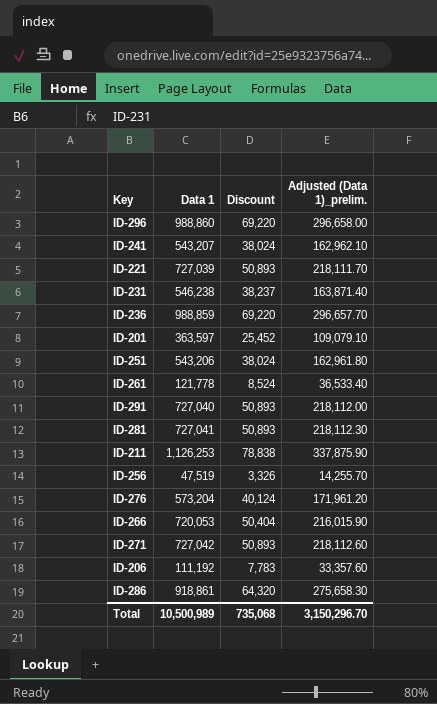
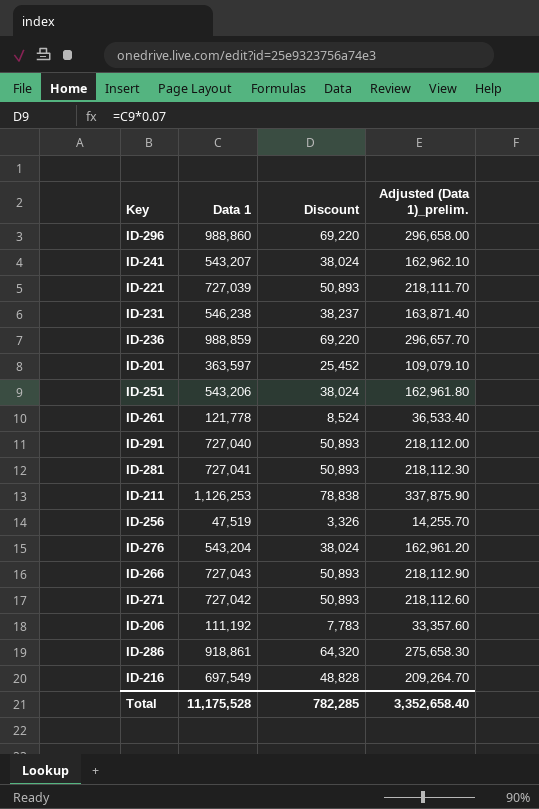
ID-276 | Data 1: 573,204 -> 543,204
ID-276 | Discount: 40,124 -> 38,024
ID-276 | Adjusted (Data 1)_prelim.: 171,961.20 -> 162,961.20
ID-266 | Data 1: 720,053 -> 727,043
ID-266 | Discount: 50,404 -> 50,893
ID-266 | Adjusted (Data 1)_prelim.: 216,015.90 -> 218,112.90
row ID-216: none -> 697,549 | 48,828 | 209,264.70
Total | Data 1: 10,500,989 -> 11,175,528
Total | Discount: 735,068 -> 782,285
Total | Adjusted (Data 1)_prelim.: 3,150,296.70 -> 3,352,658.40

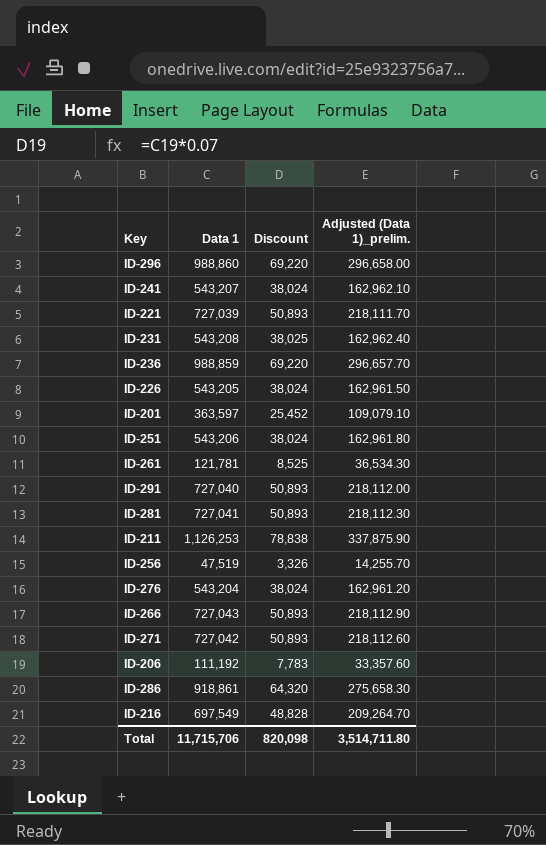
ID-231 | Data 1: 546,238 -> 543,208
ID-231 | Discount: 38,237 -> 38,025
ID-231 | Adjusted (Data 1)_prelim.: 163,871.40 -> 162,962.40
row ID-226: none -> 543,205 | 38,024 | 162,961.50
ID-261 | Data 1: 121,778 -> 121,781
ID-261 | Discount: 8,524 -> 8,525
ID-261 | Adjusted (Data 1)_prelim.: 36,533.40 -> 36,534.30
Total | Data 1: 11,175,528 -> 11,715,706
Total | Discount: 782,285 -> 820,098
Total | Adjusted (Data 1)_prelim.: 3,352,658.40 -> 3,514,711.80

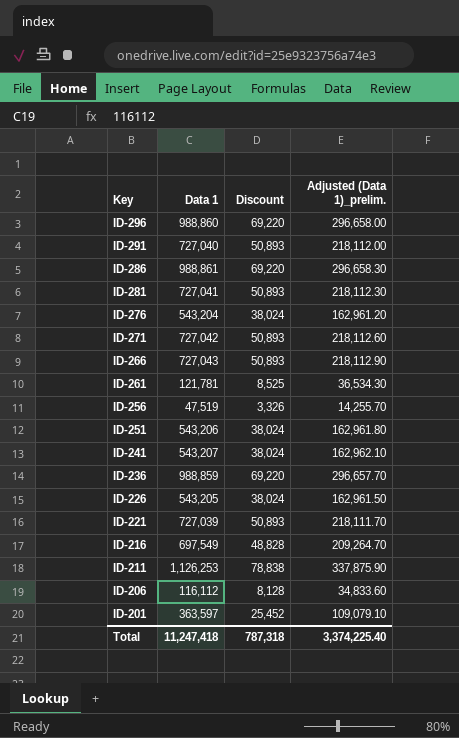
row order: none -> Key descending
row ID-231: 543,208 | 38,025 | 162,962.40 -> none
ID-286 | Data 1: 918,861 -> 988,861
ID-286 | Discount: 64,320 -> 69,220
ID-286 | Adjusted (Data 1)_prelim.: 275,658.30 -> 296,658.30
ID-206 | Data 1: 111,192 -> 116,112
ID-206 | Discount: 7,783 -> 8,128
ID-206 | Adjusted (Data 1)_prelim.: 33,357.60 -> 34,833.60
Total | Data 1: 11,715,706 -> 11,247,418
Total | Discount: 820,098 -> 787,318
Total | Adjusted (Data 1)_prelim.: 3,514,711.80 -> 3,374,225.40

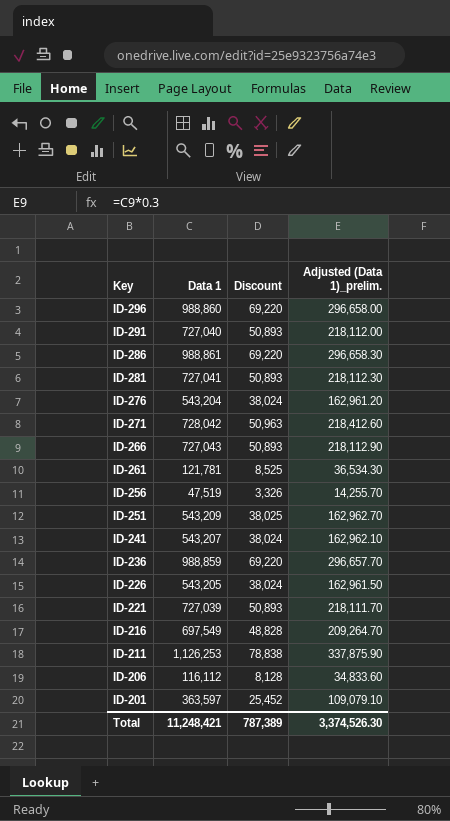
ID-271 | Data 1: 727,042 -> 728,042
ID-271 | Discount: 50,893 -> 50,963
ID-271 | Adjusted (Data 1)_prelim.: 218,112.60 -> 218,412.60
ID-251 | Data 1: 543,206 -> 543,209
ID-251 | Discount: 38,024 -> 38,025
ID-251 | Adjusted (Data 1)_prelim.: 162,961.80 -> 162,962.70
Total | Data 1: 11,247,418 -> 11,248,421
Total | Discount: 787,318 -> 787,389
Total | Adjusted (Data 1)_prelim.: 3,374,225.40 -> 3,374,526.30

